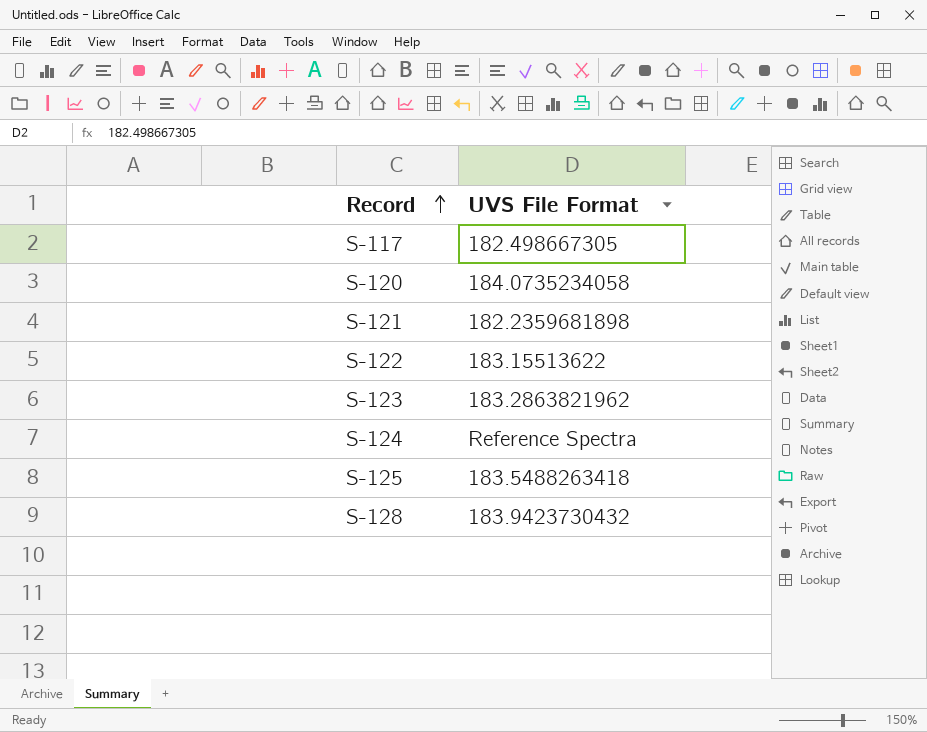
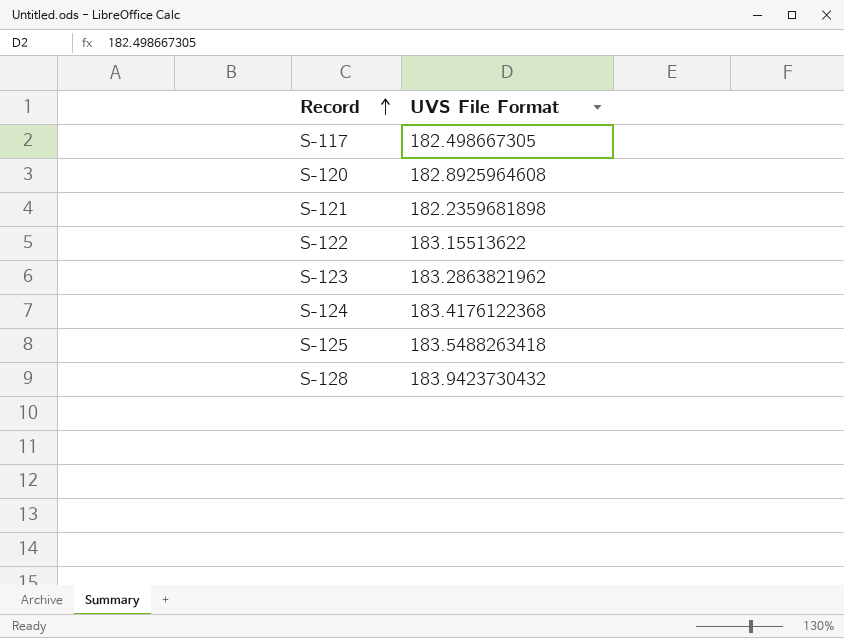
S-120 | UVS File Format: 184.0735234058 -> 182.8925964608
S-124 | UVS File Format: Reference Spectra -> 183.4176122368

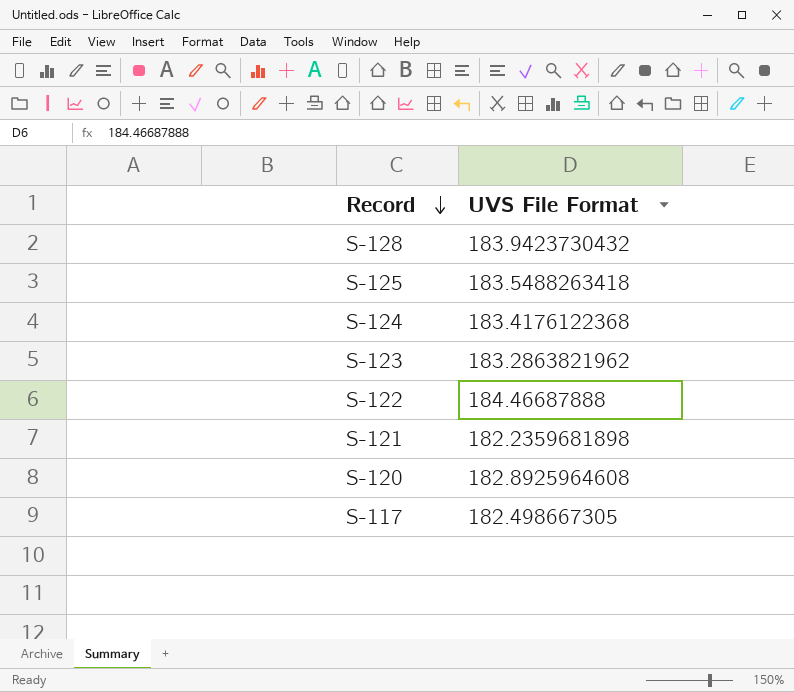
row order: Record ascending -> Record descending
S-122 | UVS File Format: 183.15513622 -> 184.46687888

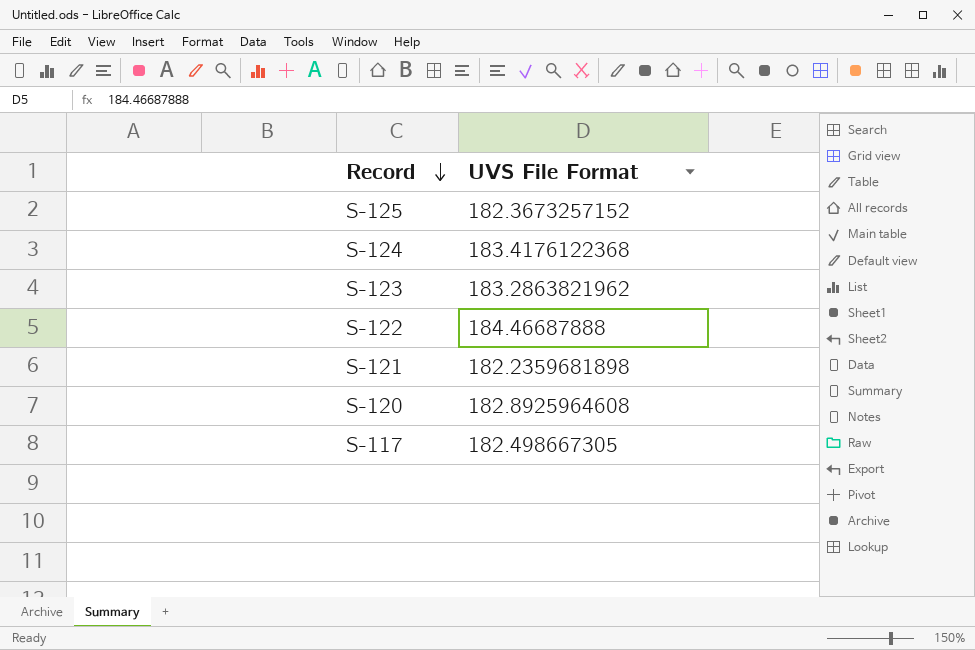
row S-128: 183.9423730432 -> none
S-125 | UVS File Format: 183.5488263418 -> 182.3673257152

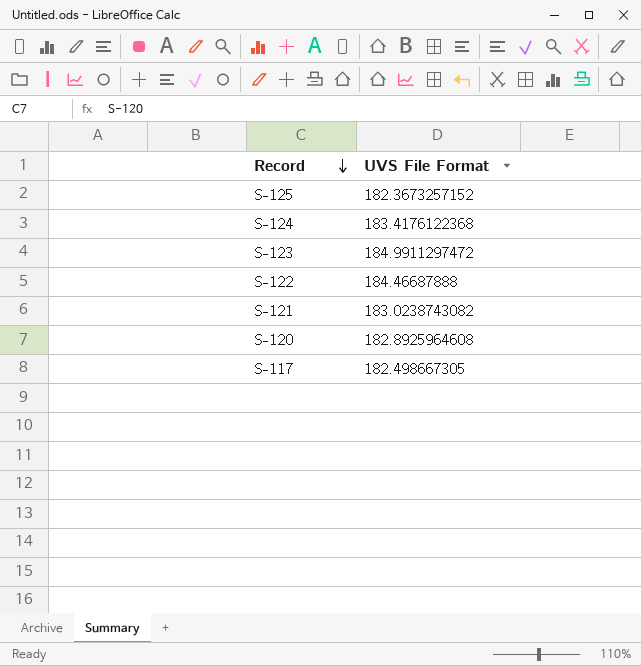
S-123 | UVS File Format: 183.2863821962 -> 184.9911297472
S-121 | UVS File Format: 182.2359681898 -> 183.0238743082

